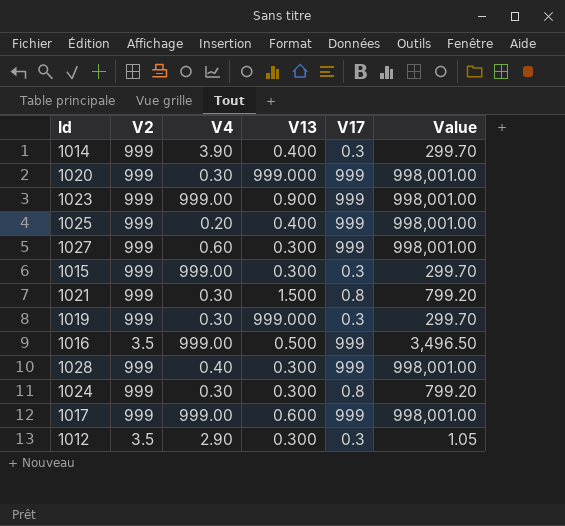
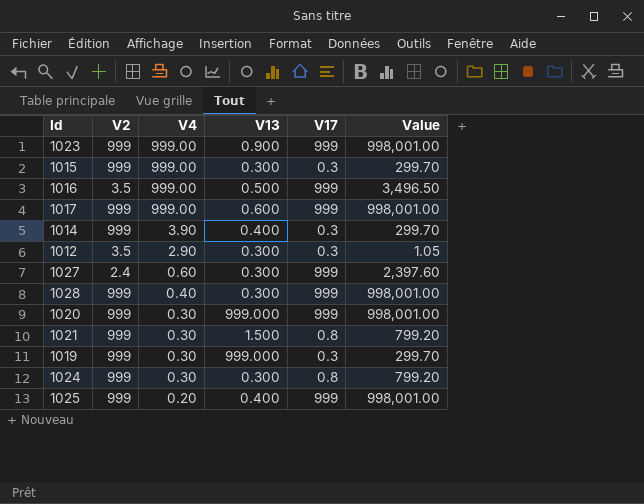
row order: none -> V4 descending
1027 | V2: 999 -> 2.4
1027 | Value: 998,001.00 -> 2,397.60

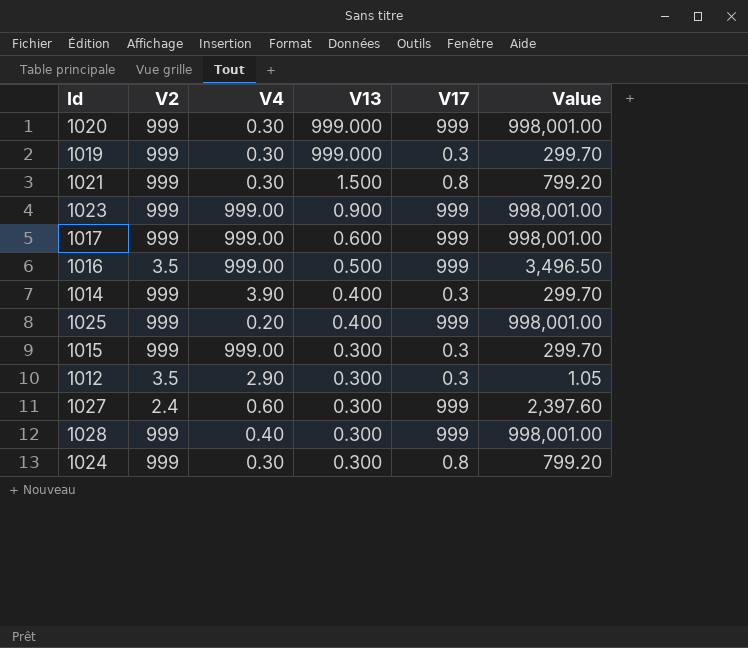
row order: V4 descending -> V13 descending

